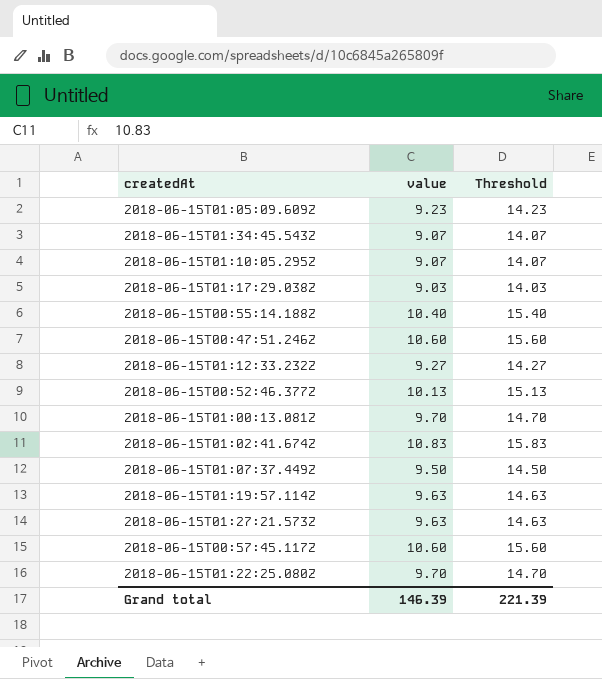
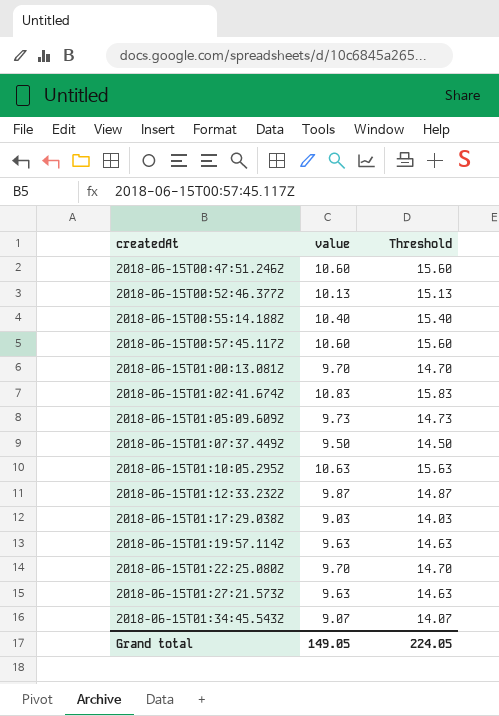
row order: none -> createdAt ascending
2018-06-15T01:05:09.609Z | value: 9.23 -> 9.73
2018-06-15T01:05:09.609Z | Threshold: 14.23 -> 14.73
2018-06-15T01:10:05.295Z | value: 9.07 -> 10.63
2018-06-15T01:10:05.295Z | Threshold: 14.07 -> 15.63
2018-06-15T01:12:33.232Z | value: 9.27 -> 9.87
2018-06-15T01:12:33.232Z | Threshold: 14.27 -> 14.87
Grand total | value: 146.39 -> 149.05
Grand total | Threshold: 221.39 -> 224.05

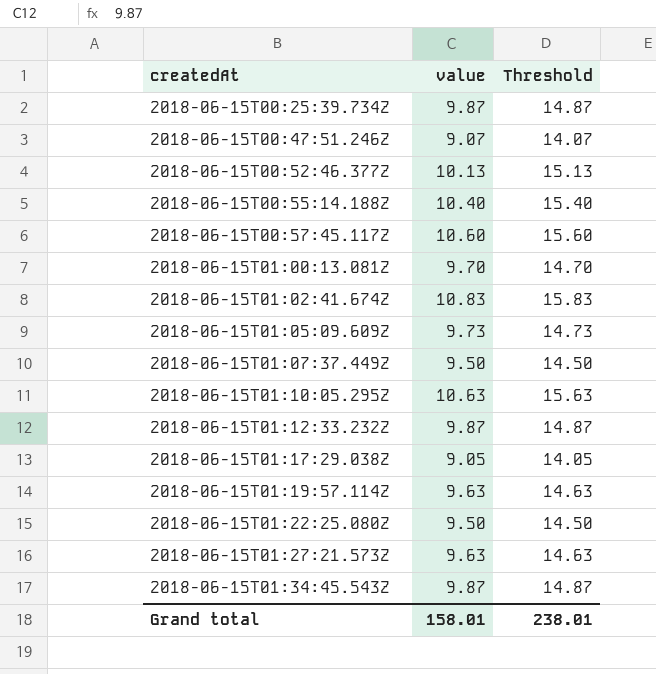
row 2018-06-15T00:25:39.734Z: none -> 9.87 | 14.87
2018-06-15T00:47:51.246Z | value: 10.60 -> 9.07
2018-06-15T00:47:51.246Z | Threshold: 15.60 -> 14.07
2018-06-15T01:17:29.038Z | value: 9.03 -> 9.05
2018-06-15T01:17:29.038Z | Threshold: 14.03 -> 14.05
2018-06-15T01:22:25.080Z | value: 9.70 -> 9.50
2018-06-15T01:22:25.080Z | Threshold: 14.70 -> 14.50
2018-06-15T01:34:45.543Z | value: 9.07 -> 9.87
2018-06-15T01:34:45.543Z | Threshold: 14.07 -> 14.87
Grand total | value: 149.05 -> 158.01
Grand total | Threshold: 224.05 -> 238.01

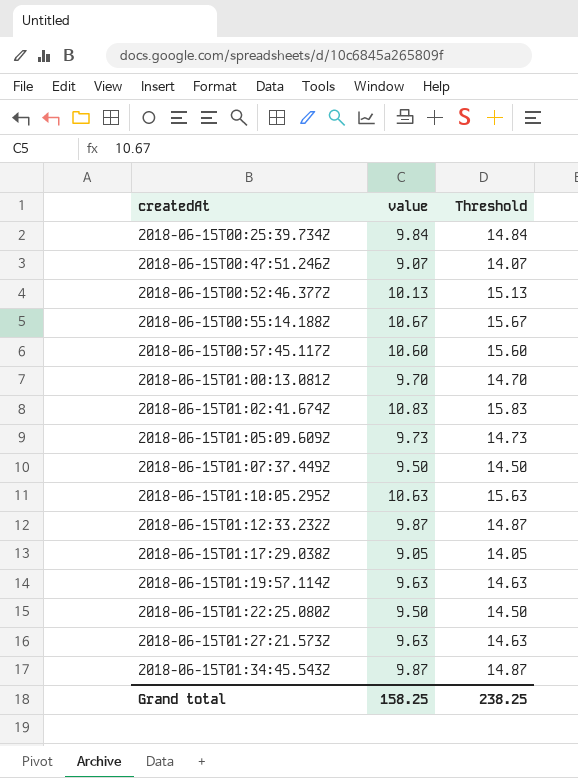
2018-06-15T00:25:39.734Z | value: 9.87 -> 9.84
2018-06-15T00:25:39.734Z | Threshold: 14.87 -> 14.84
2018-06-15T00:55:14.188Z | value: 10.40 -> 10.67
2018-06-15T00:55:14.188Z | Threshold: 15.40 -> 15.67
Grand total | value: 158.01 -> 158.25
Grand total | Threshold: 238.01 -> 238.25

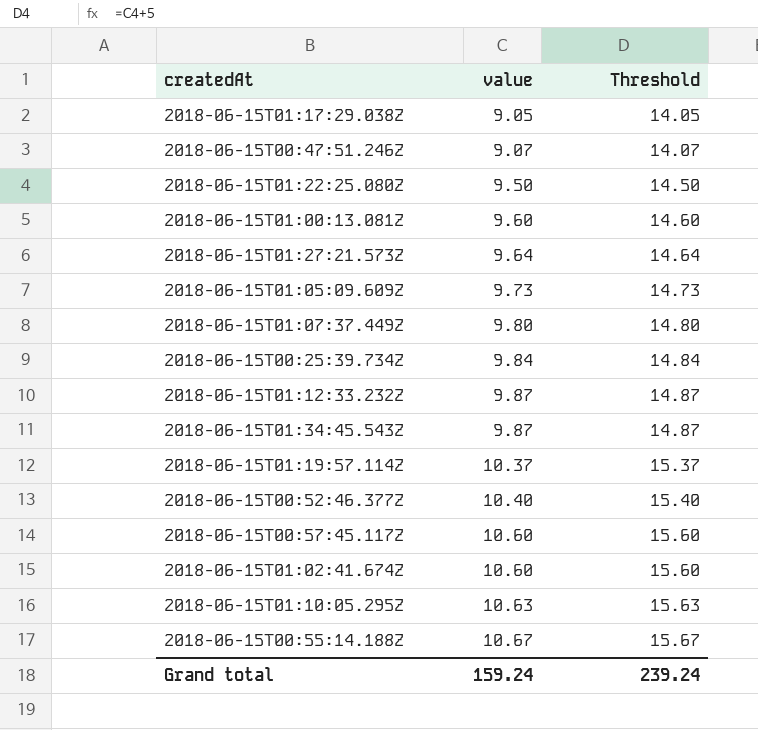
row order: createdAt ascending -> value ascending
2018-06-15T01:00:13.081Z | value: 9.70 -> 9.60
2018-06-15T01:00:13.081Z | Threshold: 14.70 -> 14.60
2018-06-15T01:27:21.573Z | value: 9.63 -> 9.64
2018-06-15T01:27:21.573Z | Threshold: 14.63 -> 14.64
2018-06-15T01:07:37.449Z | value: 9.50 -> 9.80
2018-06-15T01:07:37.449Z | Threshold: 14.50 -> 14.80
2018-06-15T01:19:57.114Z | value: 9.63 -> 10.37
2018-06-15T01:19:57.114Z | Threshold: 14.63 -> 15.37
2018-06-15T00:52:46.377Z | value: 10.13 -> 10.40
2018-06-15T00:52:46.377Z | Threshold: 15.13 -> 15.40
2018-06-15T01:02:41.674Z | value: 10.83 -> 10.60
2018-06-15T01:02:41.674Z | Threshold: 15.83 -> 15.60
Grand total | value: 158.25 -> 159.24
Grand total | Threshold: 238.25 -> 239.24

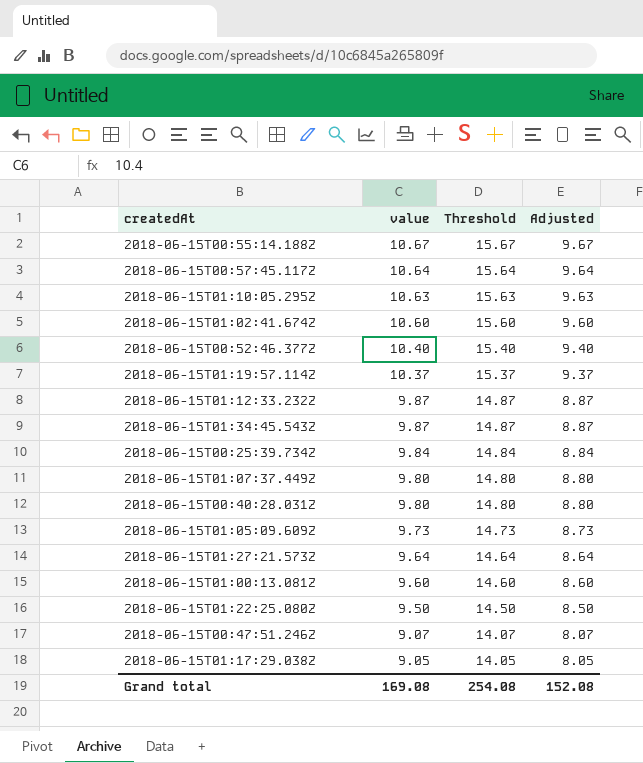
row order: value ascending -> value descending
column Adjusted | formula: none -> [value] - 1
2018-06-15T00:57:45.117Z | value: 10.60 -> 10.64
2018-06-15T00:57:45.117Z | Threshold: 15.60 -> 15.64
row 2018-06-15T00:40:28.031Z: none -> 9.80 | 14.80 | 8.80
Grand total | value: 159.24 -> 169.08
Grand total | Threshold: 239.24 -> 254.08

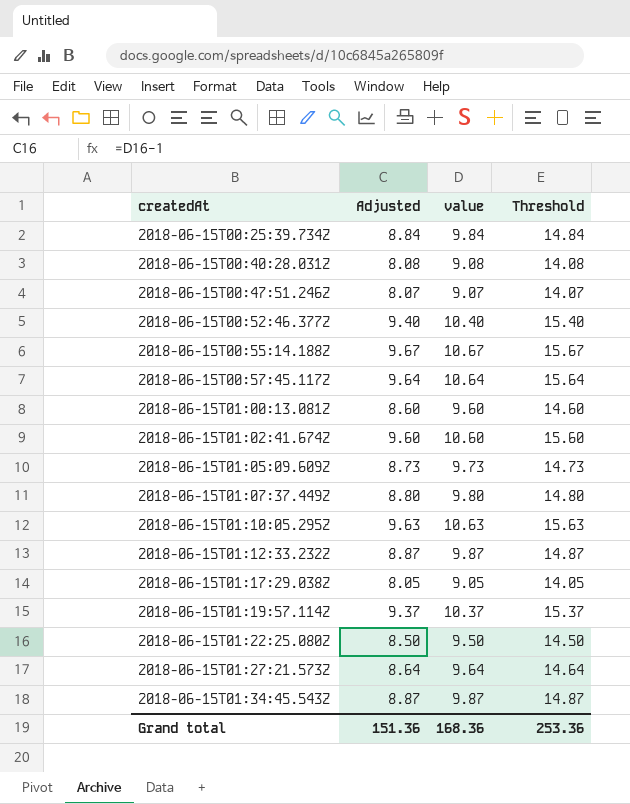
row order: value descending -> createdAt ascending
column Adjusted | position: 4 -> 2
2018-06-15T00:40:28.031Z | Adjusted: 8.80 -> 8.08
2018-06-15T00:40:28.031Z | value: 9.80 -> 9.08
2018-06-15T00:40:28.031Z | Threshold: 14.80 -> 14.08
Grand total | Adjusted: 152.08 -> 151.36
Grand total | value: 169.08 -> 168.36
Grand total | Threshold: 254.08 -> 253.36

